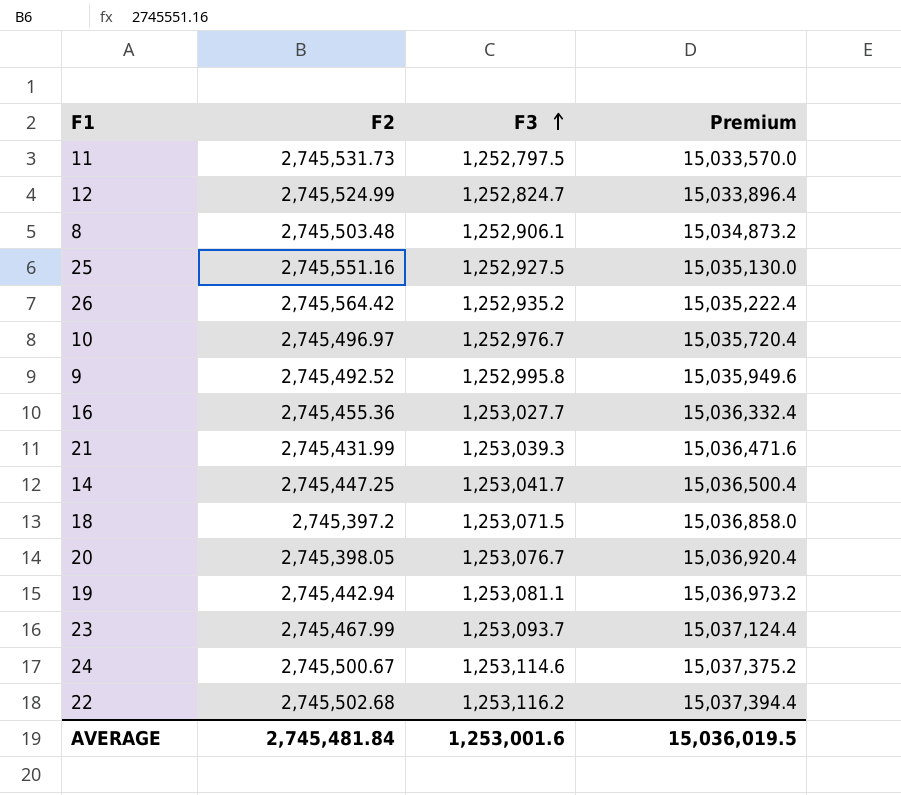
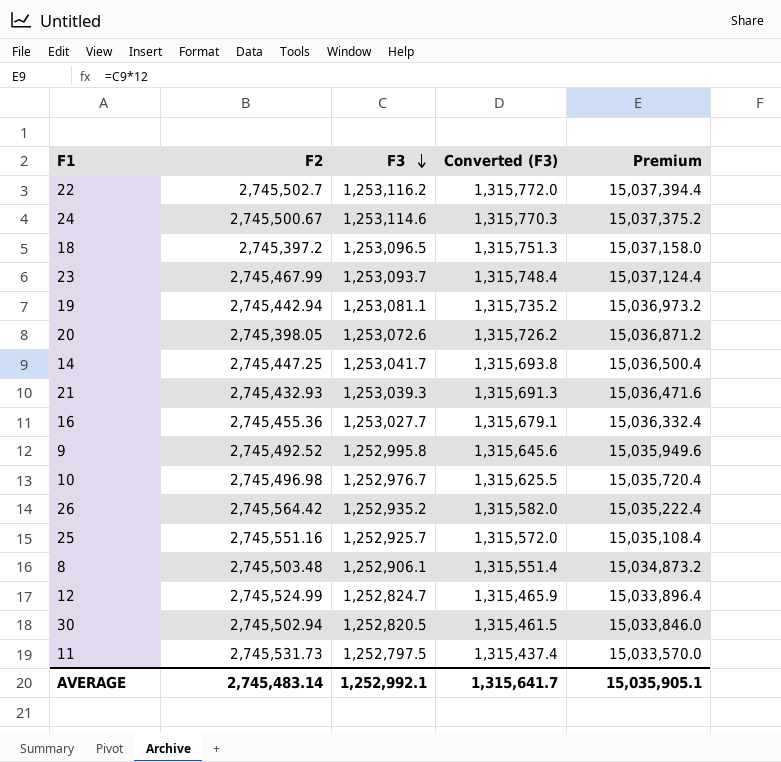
row order: F3 ascending -> F3 descending
column Converted (F3) | formula: none -> [F3] * 1.05
22 | F2: 2,745,502.68 -> 2,745,502.7
18 | F3: 1,253,071.5 -> 1,253,096.5
18 | Premium: 15,036,858.0 -> 15,037,158.0
20 | F3: 1,253,076.7 -> 1,253,072.6
20 | Premium: 15,036,920.4 -> 15,036,871.2
21 | F2: 2,745,431.99 -> 2,745,432.93
10 | F2: 2,745,496.97 -> 2,745,496.98
25 | F3: 1,252,927.5 -> 1,252,925.7
25 | Premium: 15,035,130.0 -> 15,035,108.4
row 30: none -> 2,745,502.94 | 1,252,820.5 | 1,315,461.5 | 15,033,846.0
AVERAGE | F2: 2,745,481.84 -> 2,745,483.14
AVERAGE | F3: 1,253,001.6 -> 1,252,992.1
AVERAGE | Premium: 15,036,019.5 -> 15,035,905.1

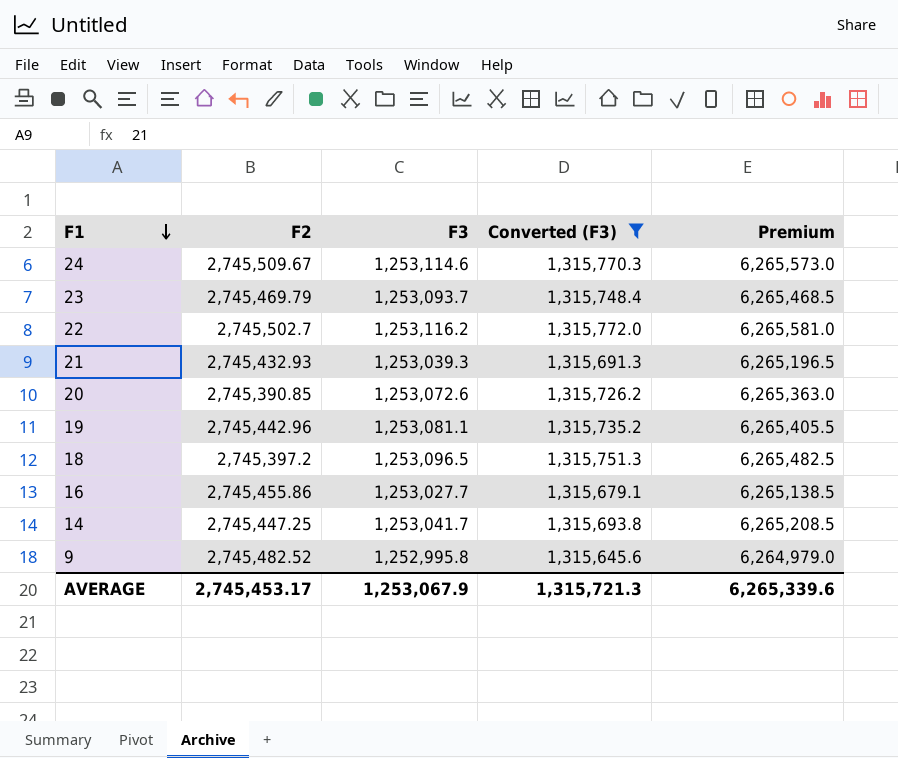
filter: none -> Converted (F3) >= 1,315,645.6
row order: F3 descending -> F1 descending
column Premium | formula: [F3] * 12 -> [F3] * 5
24 | F2: 2,745,500.67 -> 2,745,509.67
23 | F2: 2,745,467.99 -> 2,745,469.79
20 | F2: 2,745,398.05 -> 2,745,390.85
19 | F2: 2,745,442.94 -> 2,745,442.96
16 | F2: 2,745,455.36 -> 2,745,455.86
9 | F2: 2,745,492.52 -> 2,745,482.52
AVERAGE | F2: 2,745,483.14 -> 2,745,453.17
AVERAGE | F3: 1,252,992.1 -> 1,253,067.9
AVERAGE | Converted (F3): 1,315,641.7 -> 1,315,721.3
AVERAGE | Premium: 15,035,905.1 -> 6,265,339.6

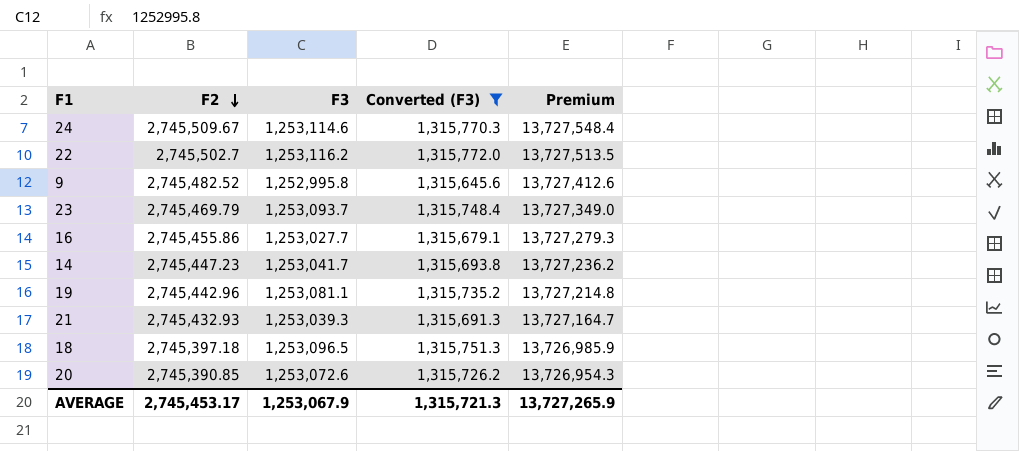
row order: F1 descending -> F2 descending
column Premium | formula: [F3] * 5 -> [F2] * 5
14 | F2: 2,745,447.25 -> 2,745,447.23
18 | F2: 2,745,397.2 -> 2,745,397.18
AVERAGE | Premium: 6,265,339.6 -> 13,727,265.9

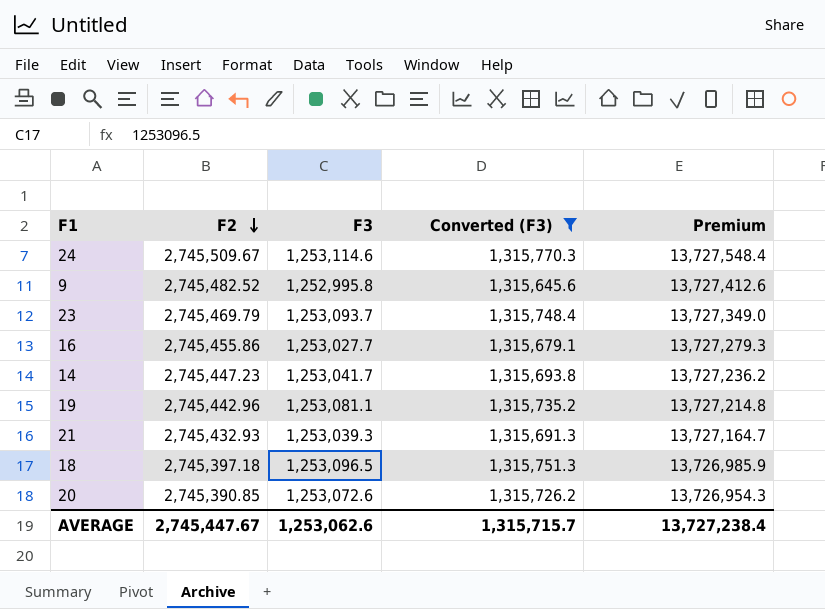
row 22: 2,745,502.7 | 1,253,116.2 | 1,315,772.0 | 13,727,513.5 -> none
AVERAGE | F2: 2,745,453.17 -> 2,745,447.67
AVERAGE | F3: 1,253,067.9 -> 1,253,062.6
AVERAGE | Converted (F3): 1,315,721.3 -> 1,315,715.7
AVERAGE | Premium: 13,727,265.9 -> 13,727,238.4

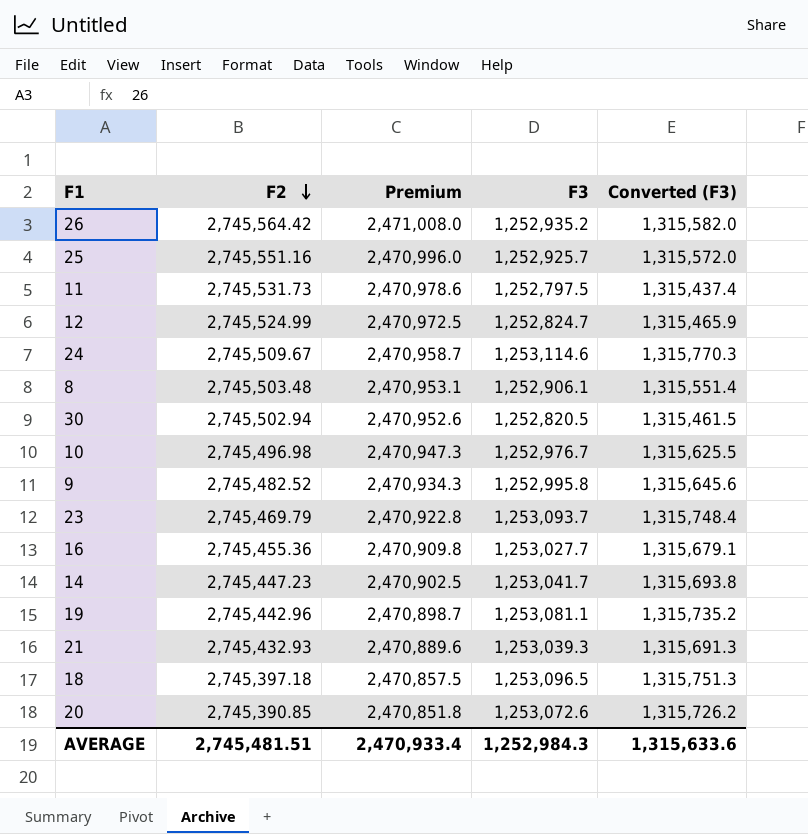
filter: Converted (F3) >= 1,315,645.6 -> none
column Premium | formula: [F2] * 5 -> [F2] * 0.9
column Premium | position: 5 -> 3
16 | F2: 2,745,455.86 -> 2,745,455.36
AVERAGE | F2: 2,745,447.67 -> 2,745,481.51
AVERAGE | Premium: 13,727,238.4 -> 2,470,933.4
AVERAGE | F3: 1,253,062.6 -> 1,252,984.3
AVERAGE | Converted (F3): 1,315,715.7 -> 1,315,633.6

